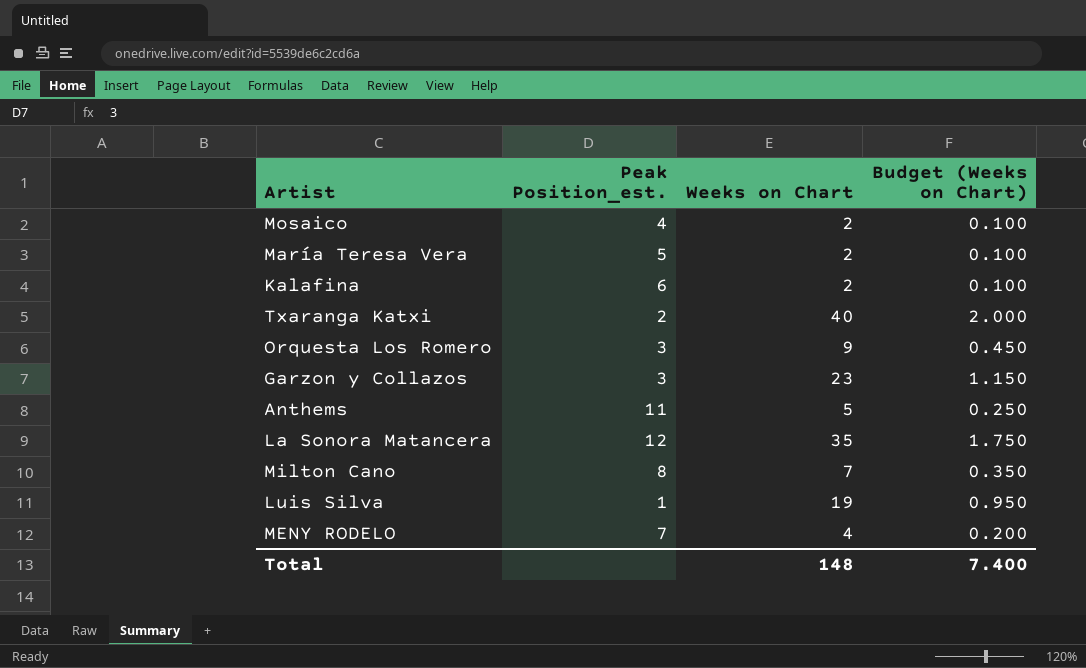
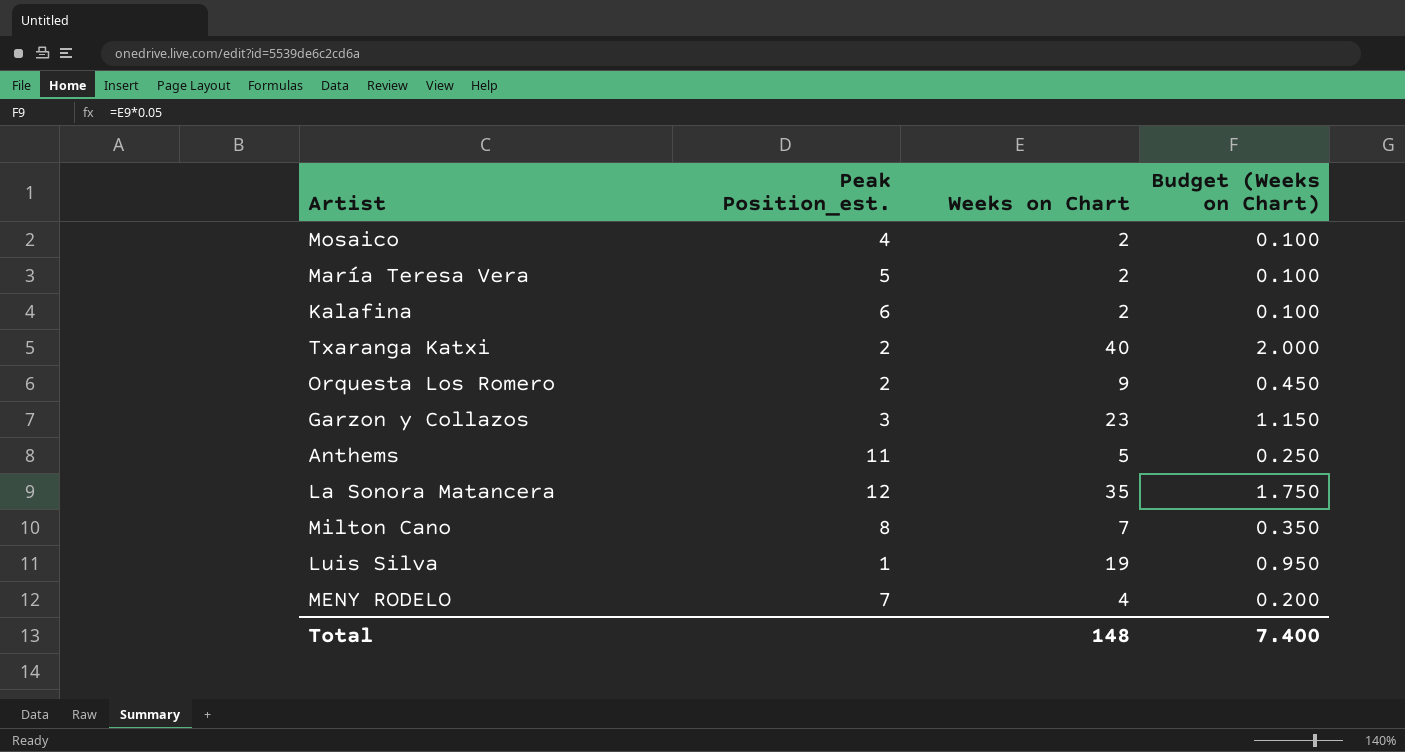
Orquesta Los Romero | Peak Position_est.: 3 -> 2

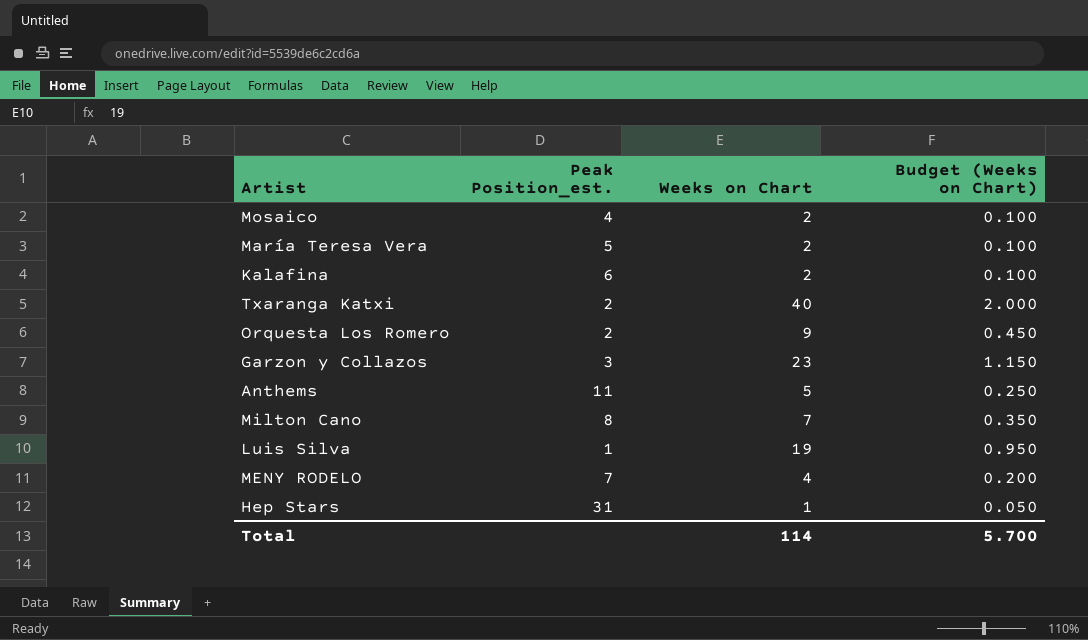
row La Sonora Matancera: 12 | 35 | 1.750 -> none
row Hep Stars: none -> 31 | 1 | 0.050
Total | Weeks on Chart: 148 -> 114
Total | Budget (Weeks on Chart): 7.400 -> 5.700

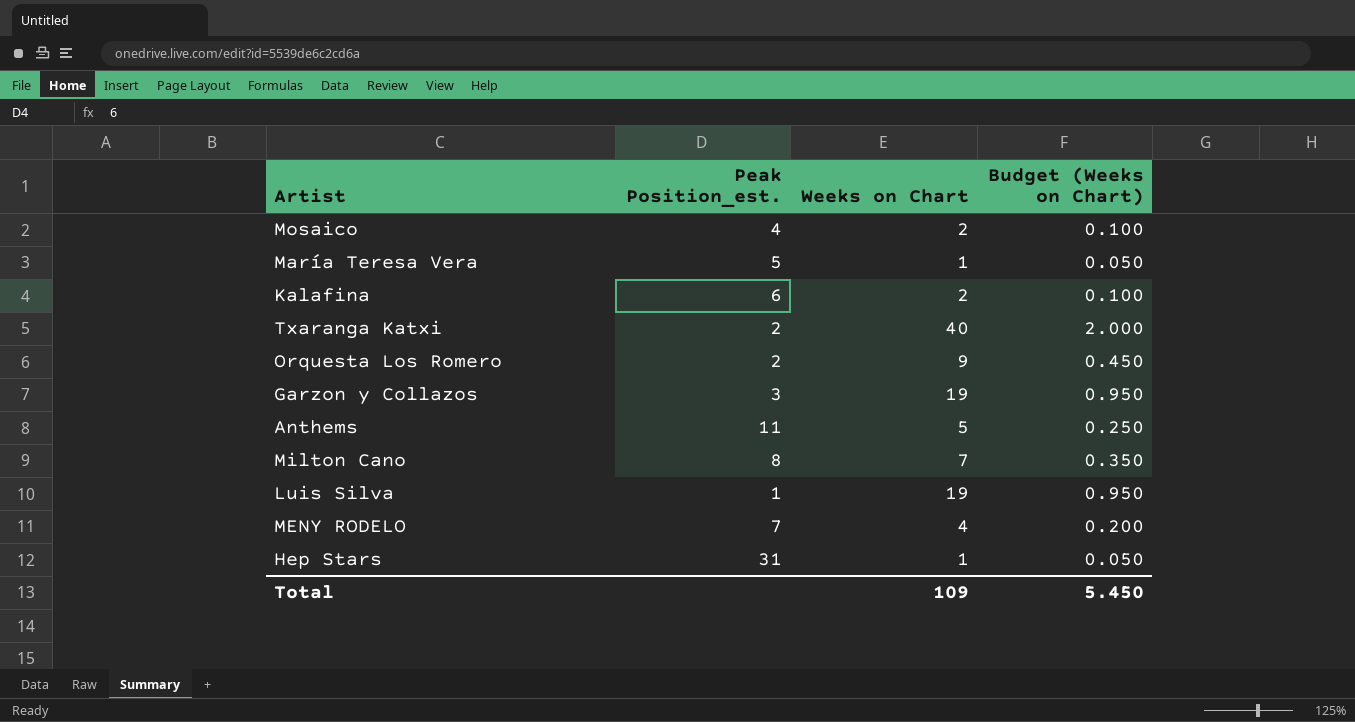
María Teresa Vera | Weeks on Chart: 2 -> 1
María Teresa Vera | Budget (Weeks on Chart): 0.100 -> 0.050
Garzon y Collazos | Weeks on Chart: 23 -> 19
Garzon y Collazos | Budget (Weeks on Chart): 1.150 -> 0.950
Total | Weeks on Chart: 114 -> 109
Total | Budget (Weeks on Chart): 5.700 -> 5.450

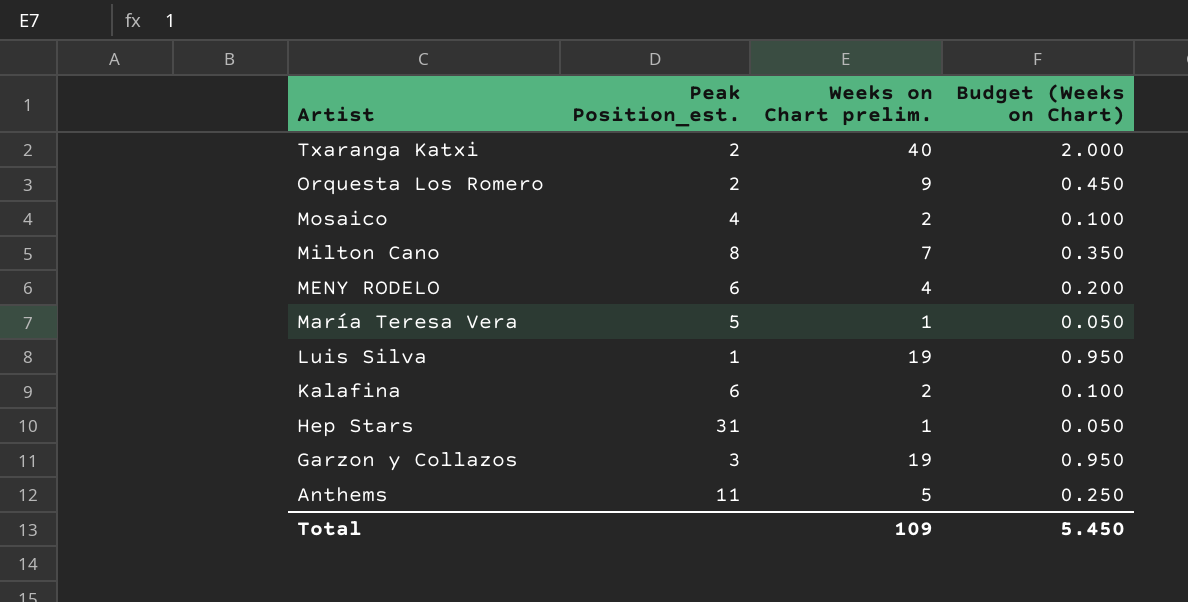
row order: none -> Artist descending
column name: Weeks on Chart -> Weeks on Chart prelim.
MENY RODELO | Peak Position_est.: 7 -> 6

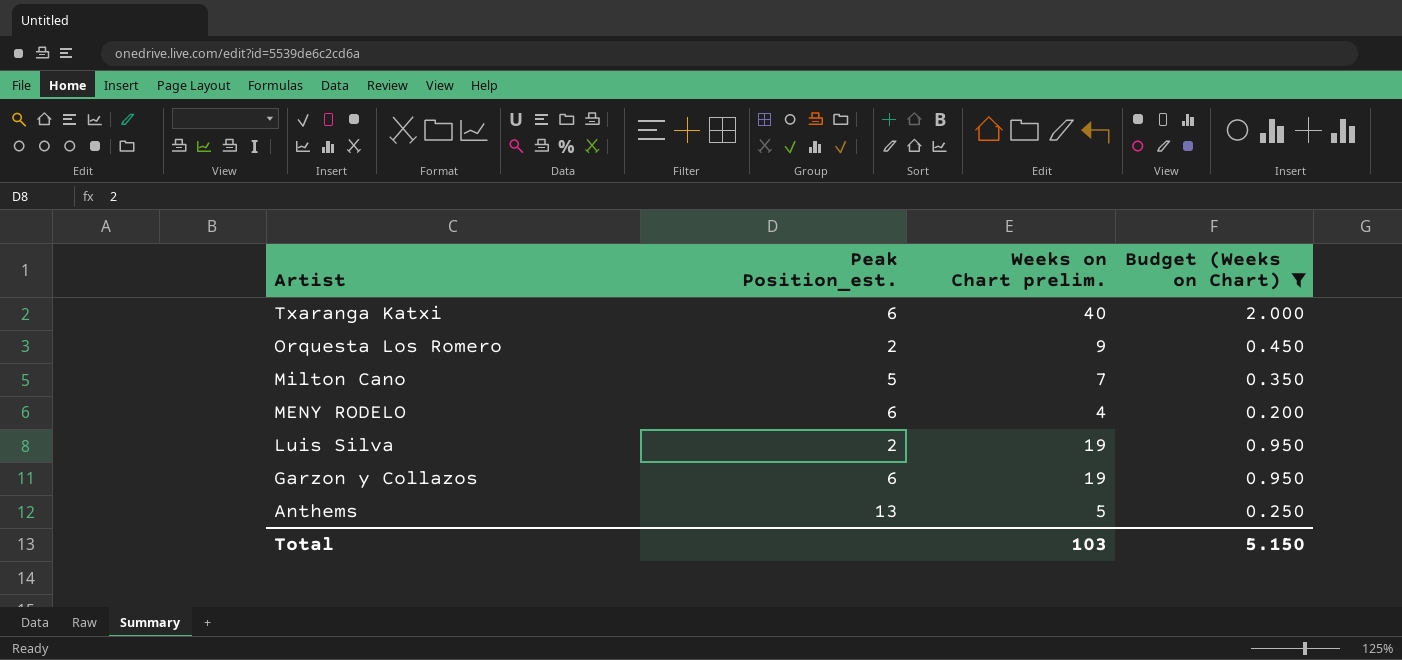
filter: none -> Budget (Weeks on Chart) >= 0.200
Txaranga Katxi | Peak Position_est.: 2 -> 6
Milton Cano | Peak Position_est.: 8 -> 5
Luis Silva | Peak Position_est.: 1 -> 2
Garzon y Collazos | Peak Position_est.: 3 -> 6
Anthems | Peak Position_est.: 11 -> 13
Total | Weeks on Chart prelim.: 109 -> 103
Total | Budget (Weeks on Chart): 5.450 -> 5.150

